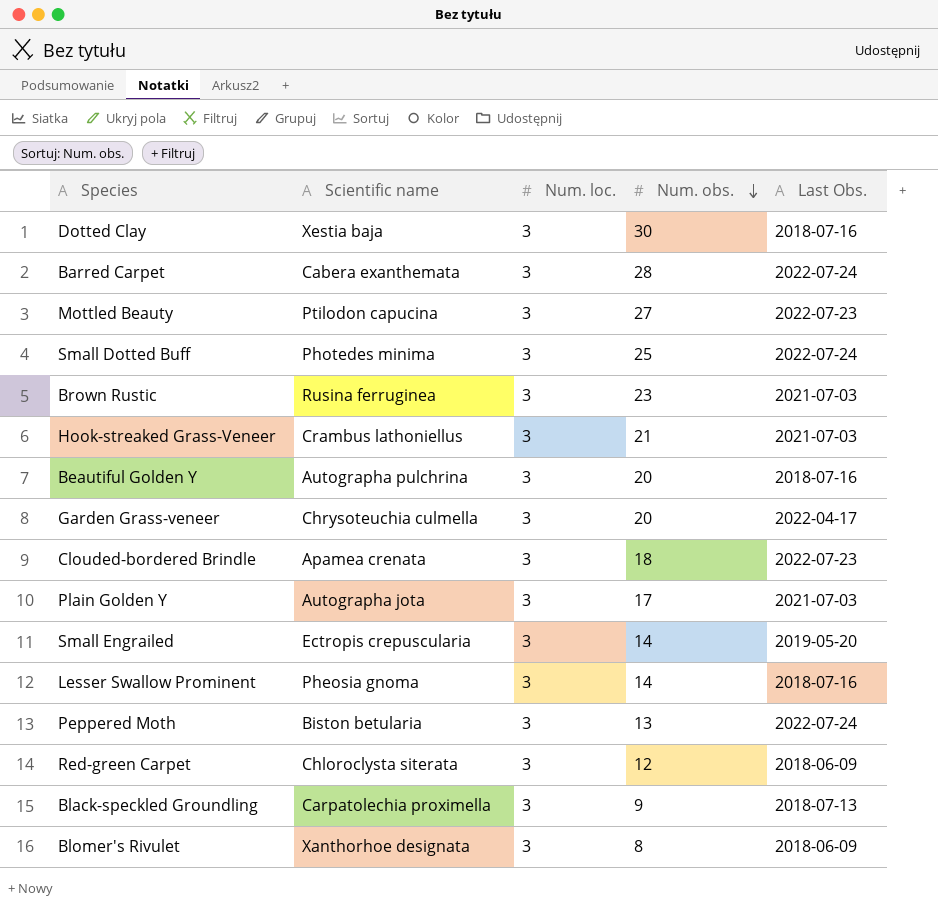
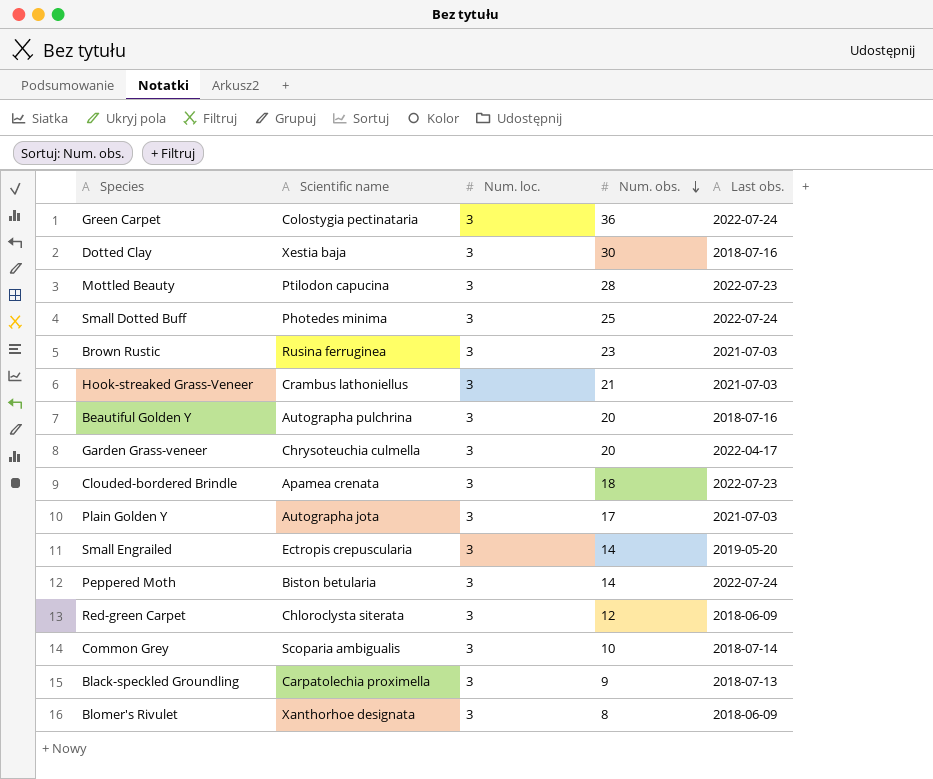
column name: Last Obs. -> Last obs.
row Barred Carpet: Cabera exanthemata | 3 | 28 | 2022-07-24 -> none
row Lesser Swallow Prominent: Pheosia gnoma | 3 | 14 | 2018-07-16 -> none
row Green Carpet: none -> Colostygia pectinataria | 3 | 36 | 2022-07-24
Mottled Beauty | Num. obs.: 27 -> 28
Peppered Moth | Num. obs.: 13 -> 14
row Common Grey: none -> Scoparia ambigualis | 3 | 10 | 2018-07-14

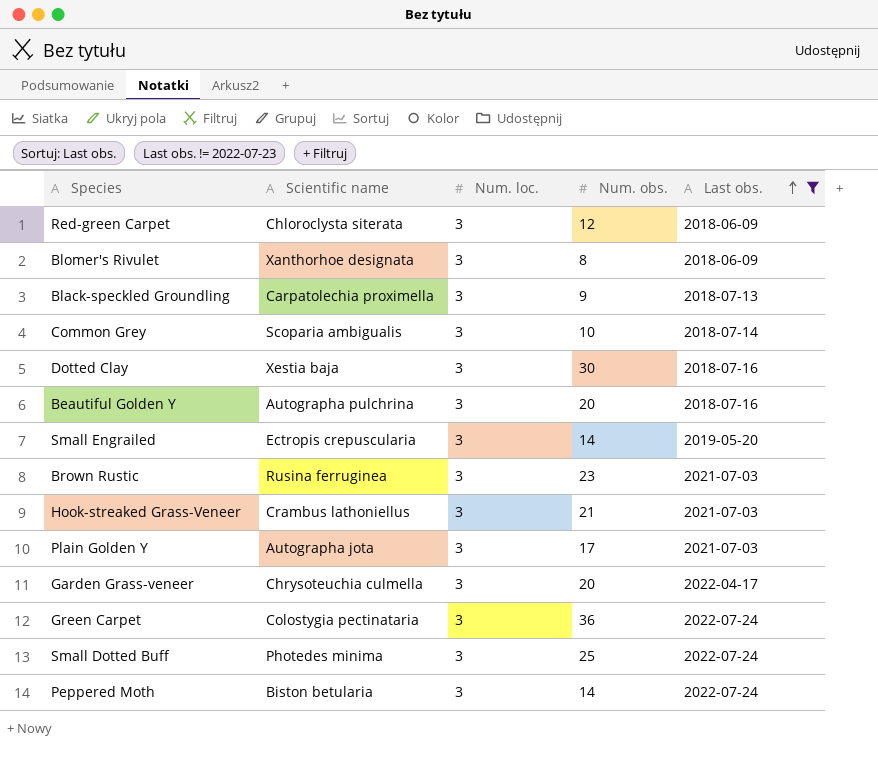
filter: none -> Last obs. != 2022-07-23
row order: Num. obs. descending -> Last obs. ascending

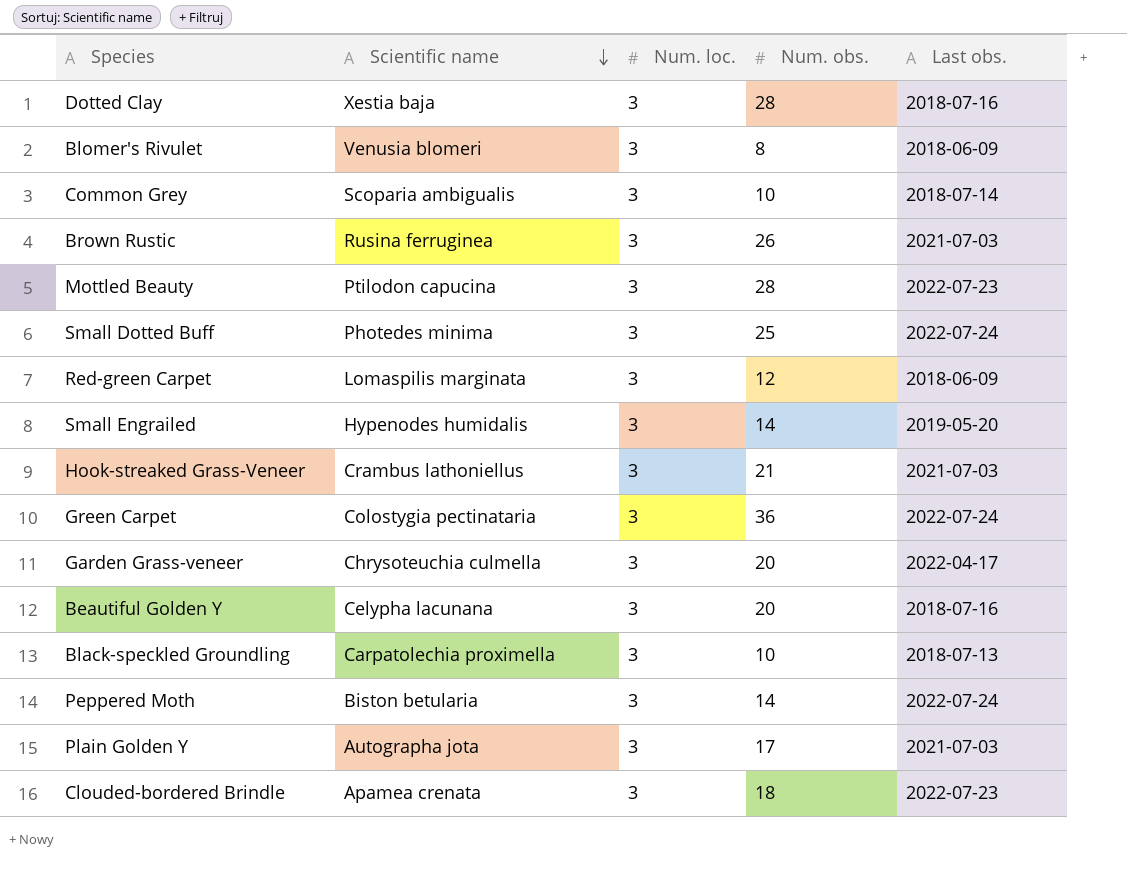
filter: Last obs. != 2022-07-23 -> none
row order: Last obs. ascending -> Scientific name descending
Dotted Clay | Num. obs.: 30 -> 28
Blomer's Rivulet | Scientific name: Xanthorhoe designata -> Venusia blomeri
Brown Rustic | Num. obs.: 23 -> 26
Red-green Carpet | Scientific name: Chloroclysta siterata -> Lomaspilis marginata
Small Engrailed | Scientific name: Ectropis crepuscularia -> Hypenodes humidalis
Beautiful Golden Y | Scientific name: Autographa pulchrina -> Celypha lacunana
Black-speckled Groundling | Num. obs.: 9 -> 10

